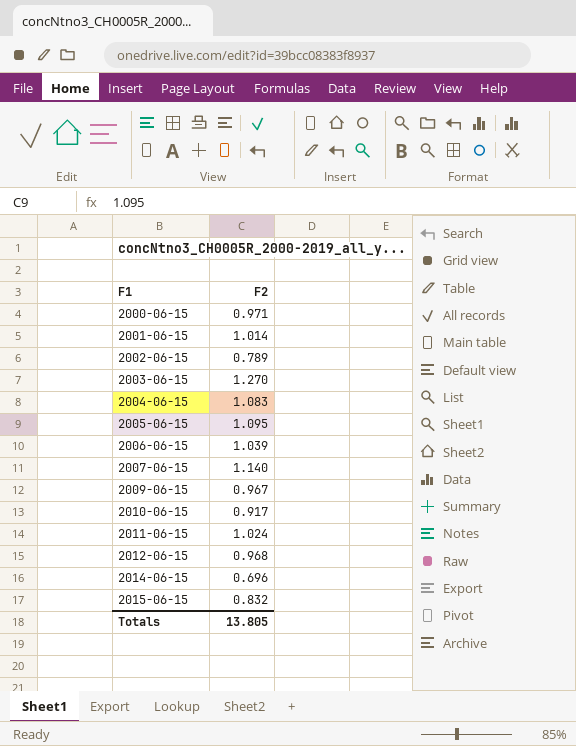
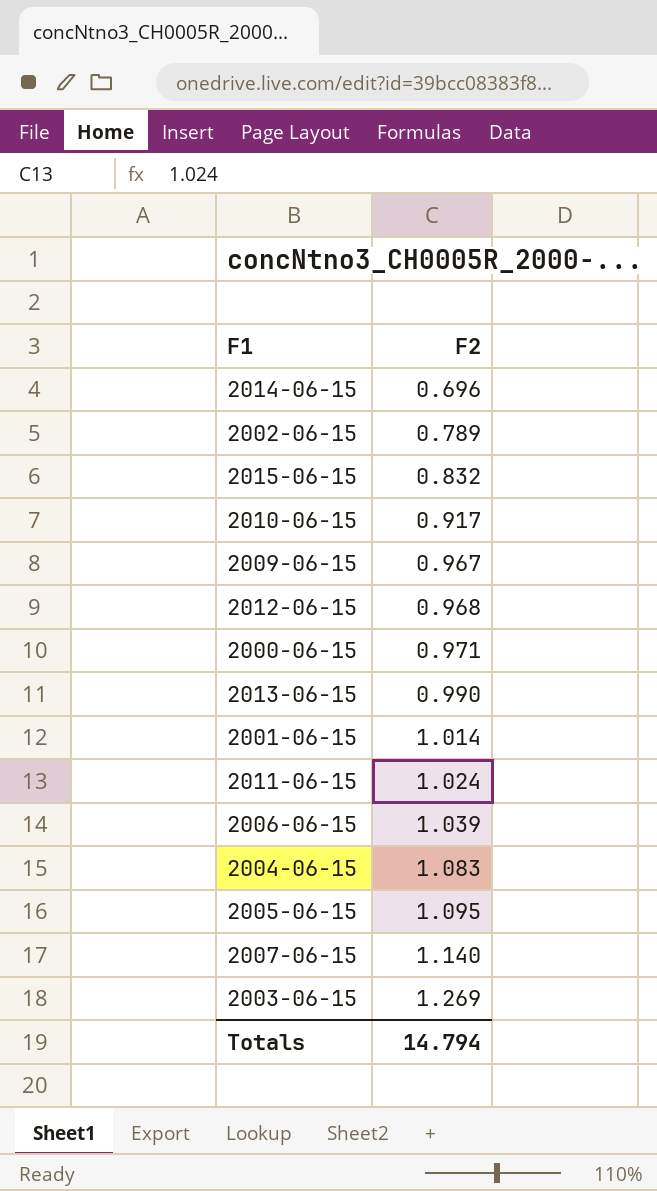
row order: F1 ascending -> F2 ascending
row 2013-06-15: none -> 0.990
2003-06-15 | F2: 1.270 -> 1.269
Totals | F2: 13.805 -> 14.794

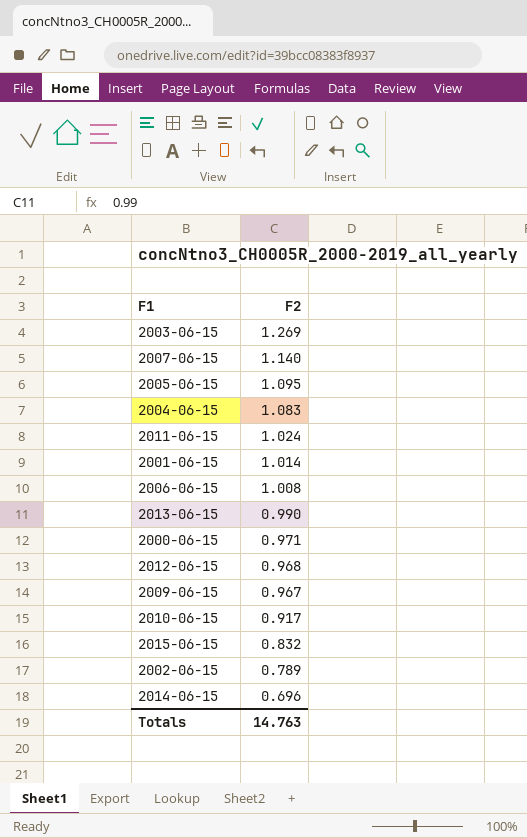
row order: F2 ascending -> F2 descending
2006-06-15 | F2: 1.039 -> 1.008
Totals | F2: 14.794 -> 14.763

